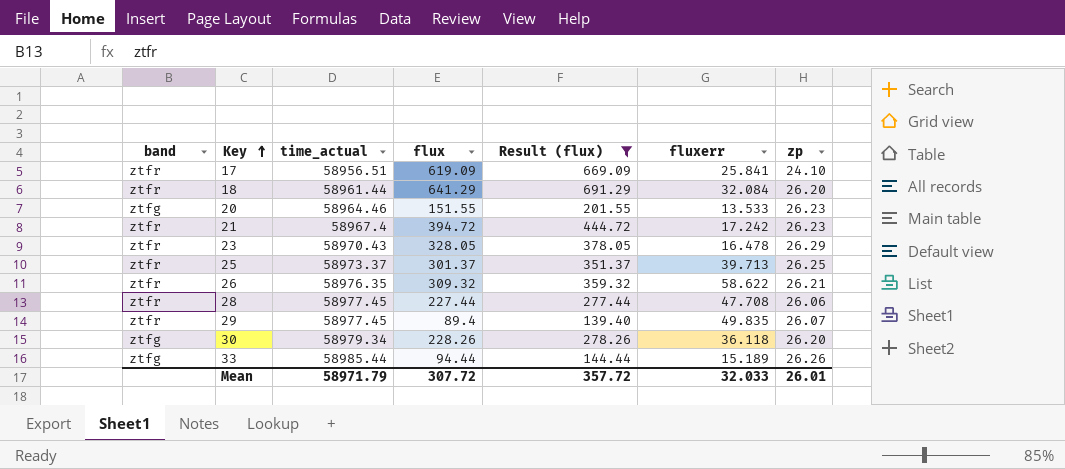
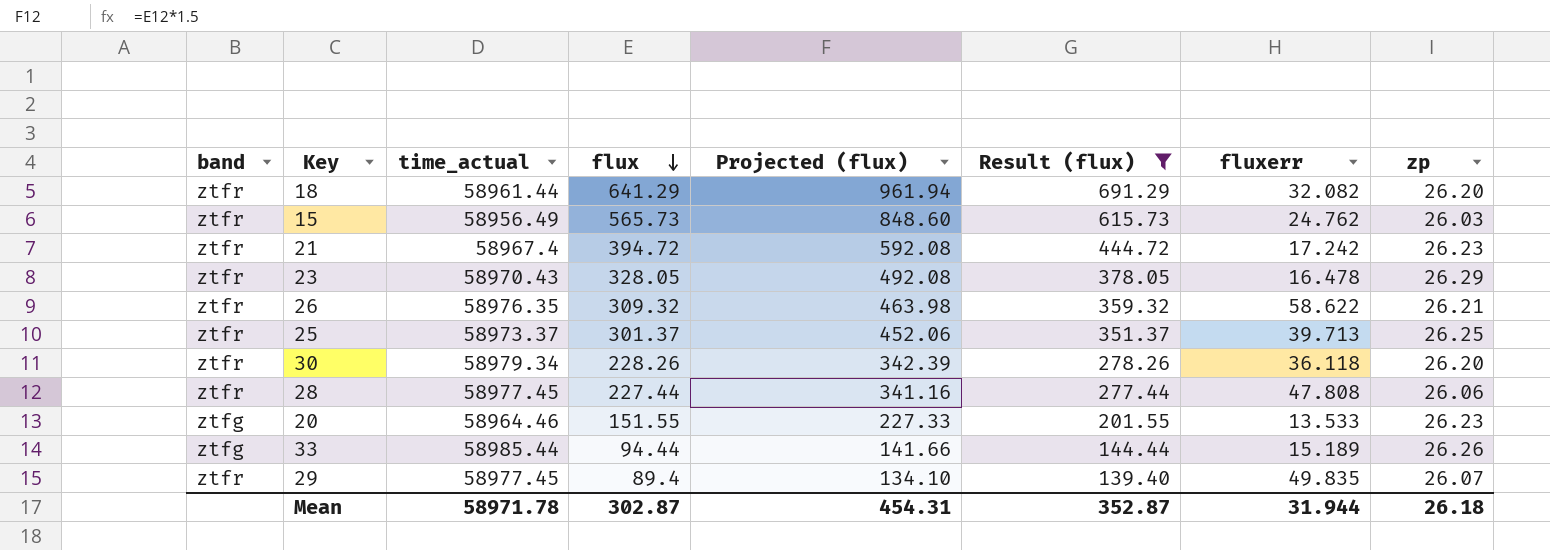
row order: Key ascending -> flux descending
column Projected (flux) | formula: none -> [flux] * 1.5
row 17: ztfr | 58956.51 | 619.09 | 669.09 | 25.841 | 24.10 -> none
18 | fluxerr: 32.084 -> 32.082
row 15: none -> ztfr | 58956.49 | 565.73 | 848.60 | 615.73 | 24.762 | 26.03
30 | band: ztfg -> ztfr
28 | fluxerr: 47.708 -> 47.808
Mean | time_actual: 58971.79 -> 58971.78
Mean | flux: 307.72 -> 302.87
Mean | Result (flux): 357.72 -> 352.87
Mean | fluxerr: 32.033 -> 31.944
Mean | zp: 26.01 -> 26.18

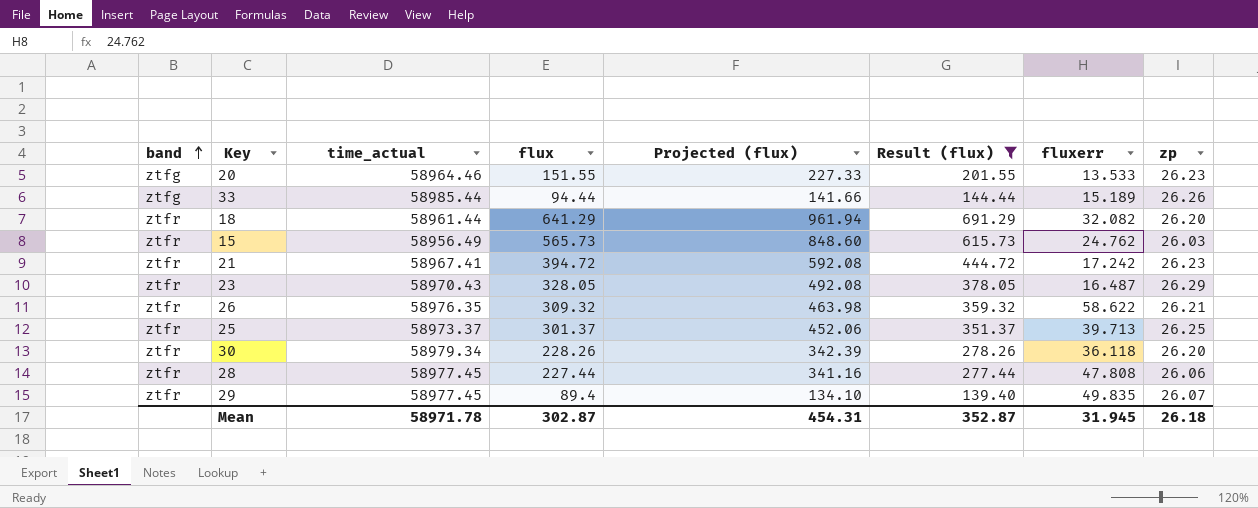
row order: flux descending -> band ascending
21 | time_actual: 58967.4 -> 58967.41
23 | fluxerr: 16.478 -> 16.487
Mean | fluxerr: 31.944 -> 31.945

